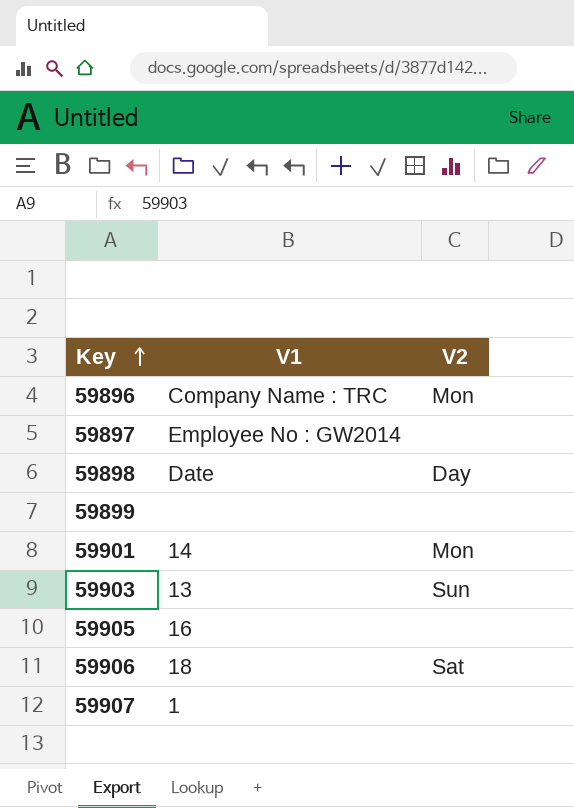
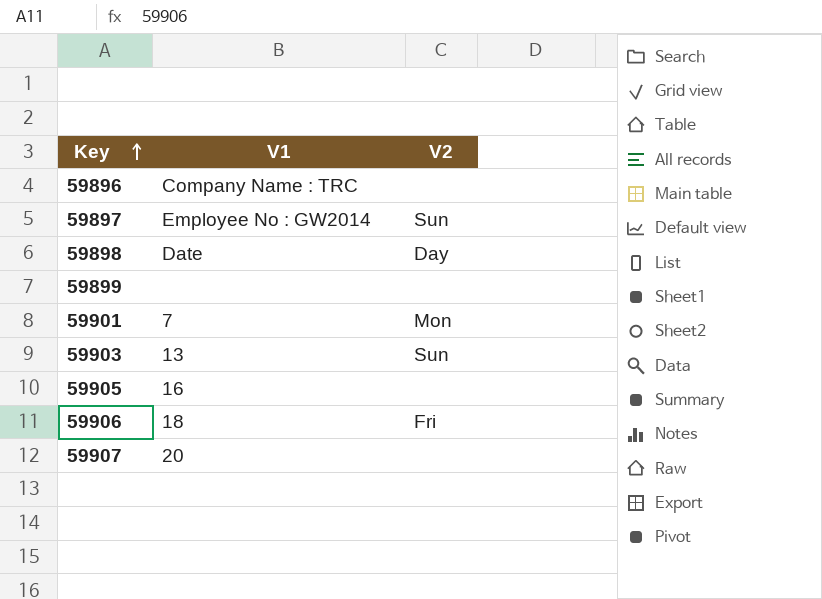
59896 | V2: Mon -> none
59897 | V2: none -> Sun
59901 | V1: 14 -> 7
59906 | V2: Sat -> Fri
59907 | V1: 1 -> 20

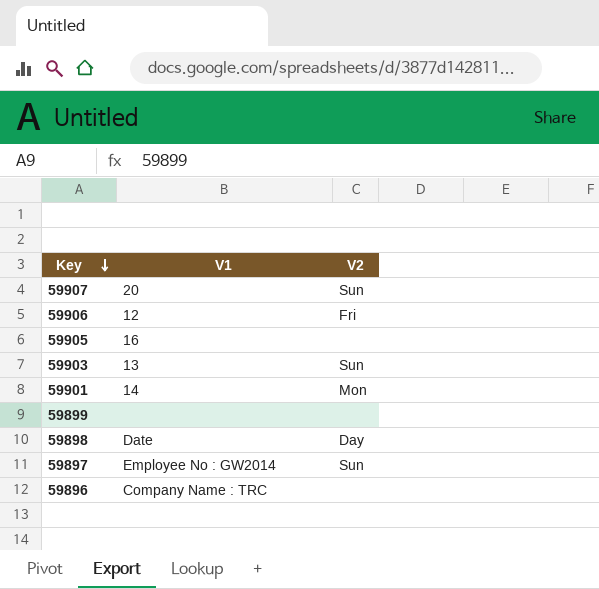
row order: Key ascending -> Key descending
59907 | V2: none -> Sun
59906 | V1: 18 -> 12
59901 | V1: 7 -> 14

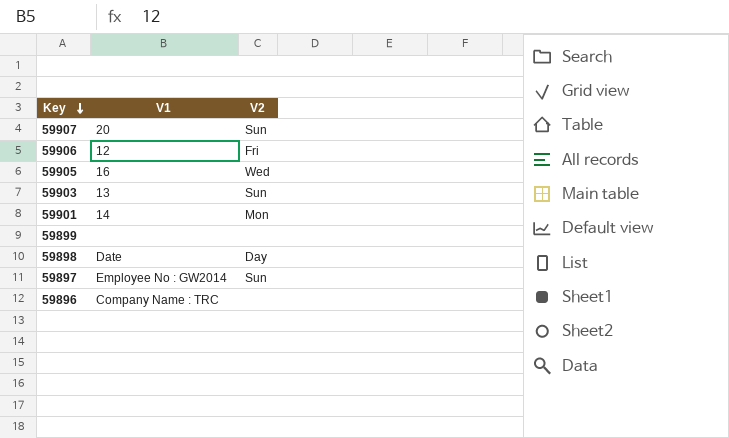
59905 | V2: none -> Wed

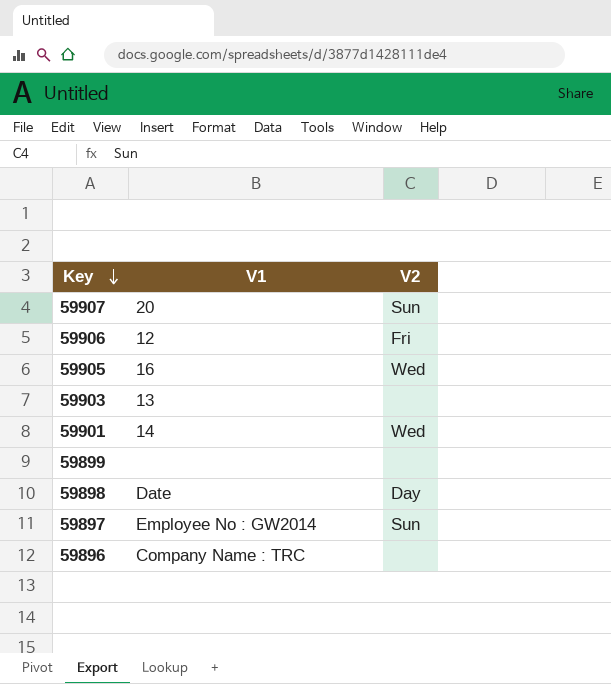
59903 | V2: Sun -> none
59901 | V2: Mon -> Wed

